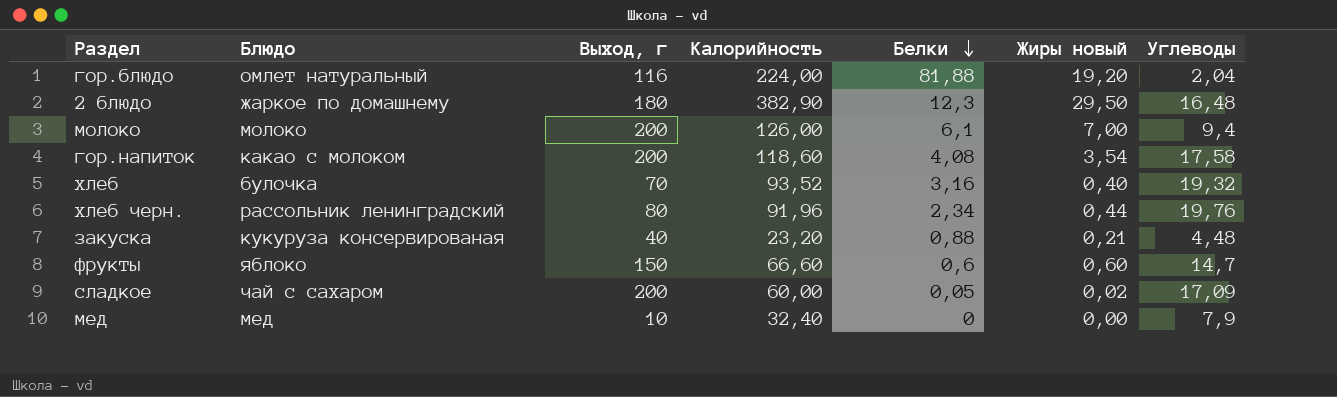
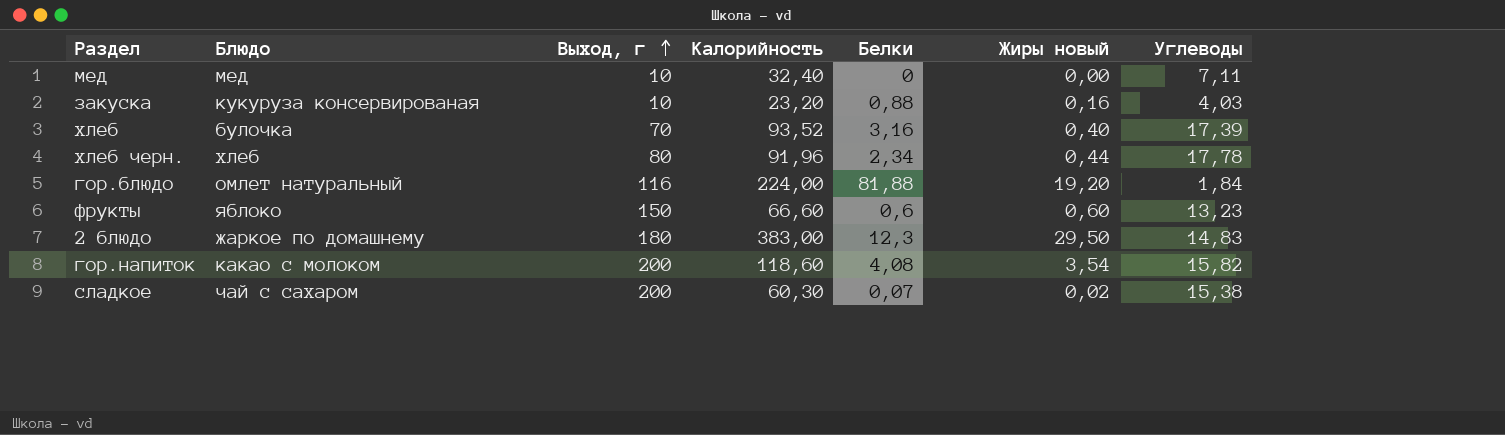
row order: Белки descending -> Выход, г ascending
row молоко: молоко | 200 | 126,00 | 6,1 | 7,00 | 9,4 -> none
мед | Углеводы: 7,9 -> 7,11
закуска | Выход, г: 40 -> 10
закуска | Жиры новый: 0,21 -> 0,16
закуска | Углеводы: 4,48 -> 4,03
хлеб | Углеводы: 19,32 -> 17,39
хлеб черн. | Блюдо: рассольник ленинградский -> хлеб
хлеб черн. | Углеводы: 19,76 -> 17,78
гор.блюдо | Углеводы: 2,04 -> 1,84
фрукты | Углеводы: 14,7 -> 13,23
2 блюдо | Калорийность: 382,90 -> 383,00
2 блюдо | Углеводы: 16,48 -> 14,83
гор.напиток | Углеводы: 17,58 -> 15,82
сладкое | Калорийность: 60,00 -> 60,30
сладкое | Белки: 0,05 -> 0,07
сладкое | Углеводы: 17,09 -> 15,38

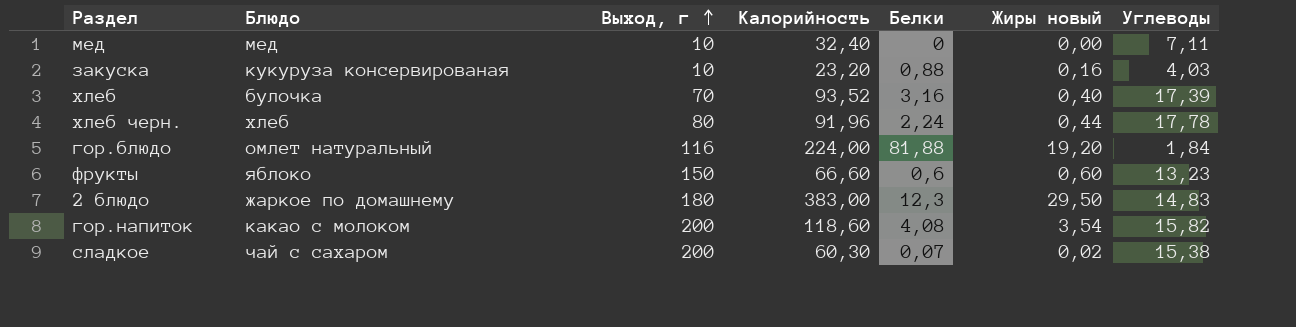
хлеб черн. | Белки: 2,34 -> 2,24

